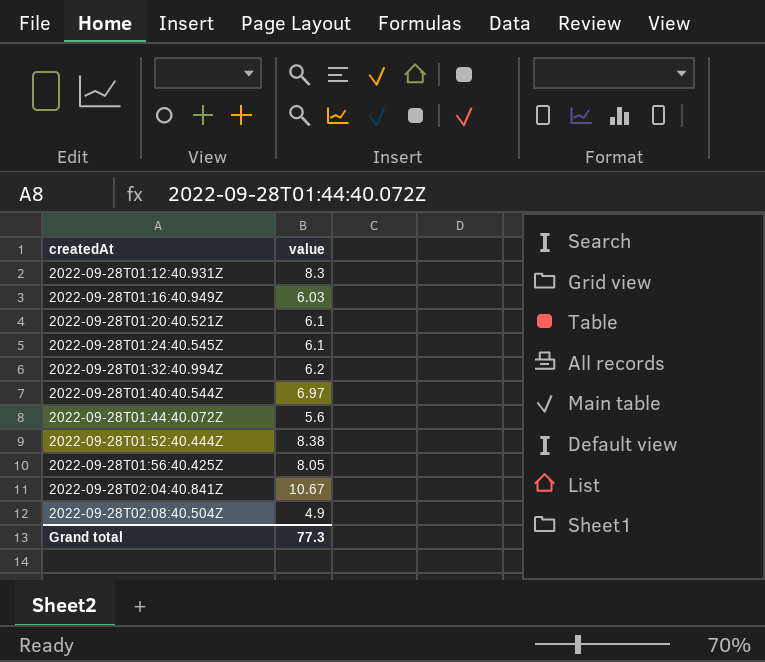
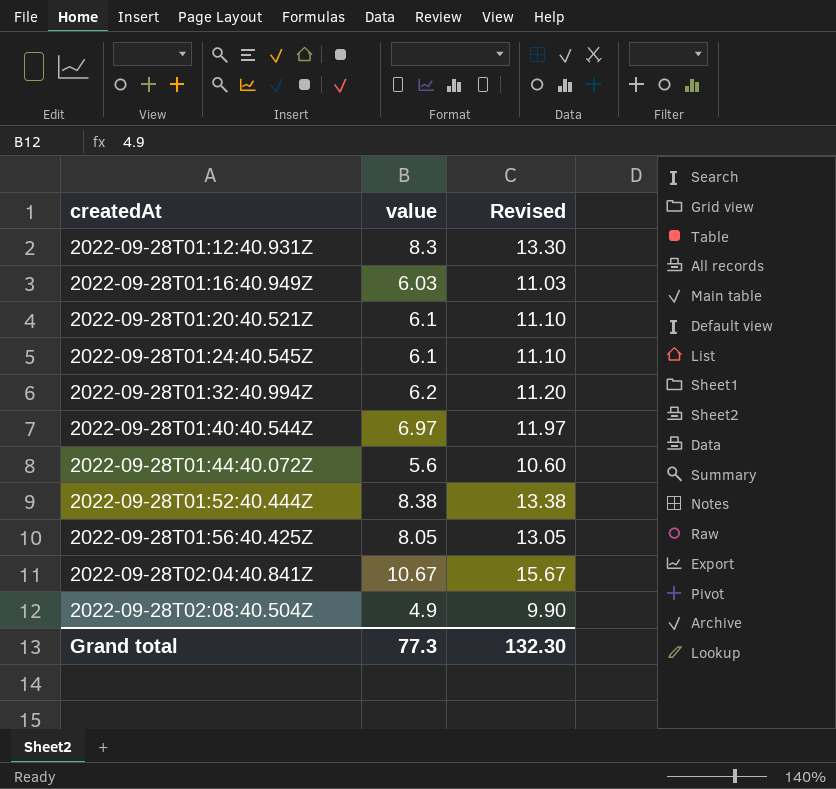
column Revised | formula: none -> [value] + 5

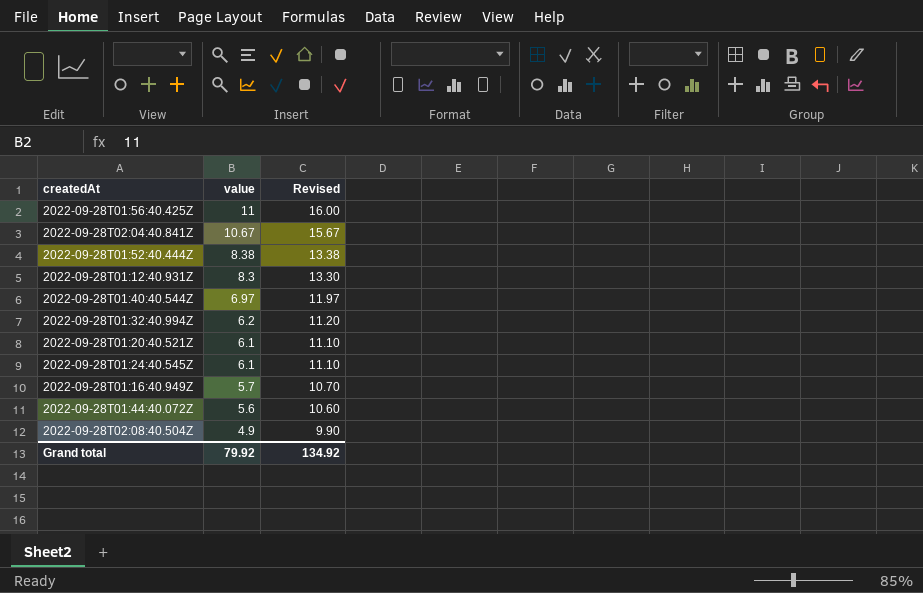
row order: createdAt ascending -> value descending
2022-09-28T01:56:40.425Z | value: 8.05 -> 11
2022-09-28T01:56:40.425Z | Revised: 13.05 -> 16.00
2022-09-28T01:16:40.949Z | value: 6.03 -> 5.7
2022-09-28T01:16:40.949Z | Revised: 11.03 -> 10.70
Grand total | value: 77.3 -> 79.92
Grand total | Revised: 132.30 -> 134.92

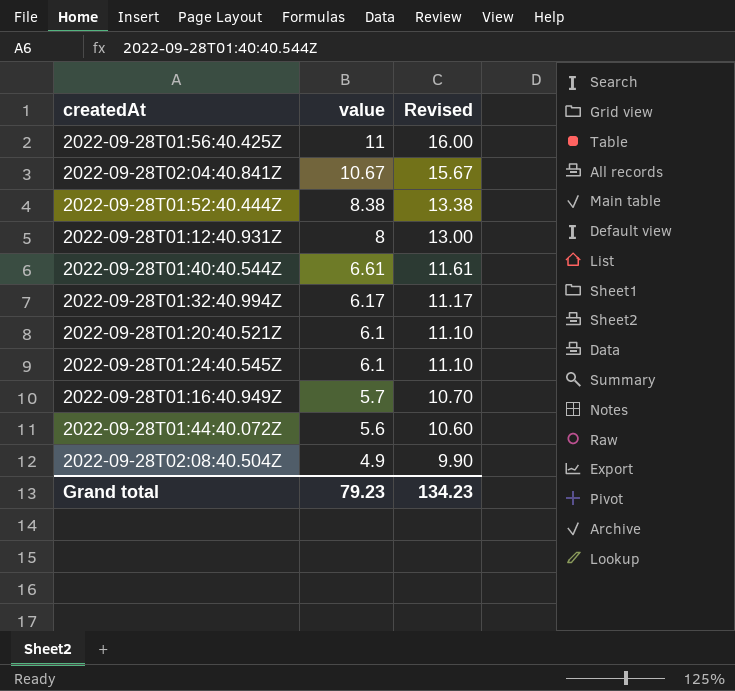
2022-09-28T01:12:40.931Z | value: 8.3 -> 8
2022-09-28T01:12:40.931Z | Revised: 13.30 -> 13.00
2022-09-28T01:40:40.544Z | value: 6.97 -> 6.61
2022-09-28T01:40:40.544Z | Revised: 11.97 -> 11.61
2022-09-28T01:32:40.994Z | value: 6.2 -> 6.17
2022-09-28T01:32:40.994Z | Revised: 11.20 -> 11.17
Grand total | value: 79.92 -> 79.23
Grand total | Revised: 134.92 -> 134.23

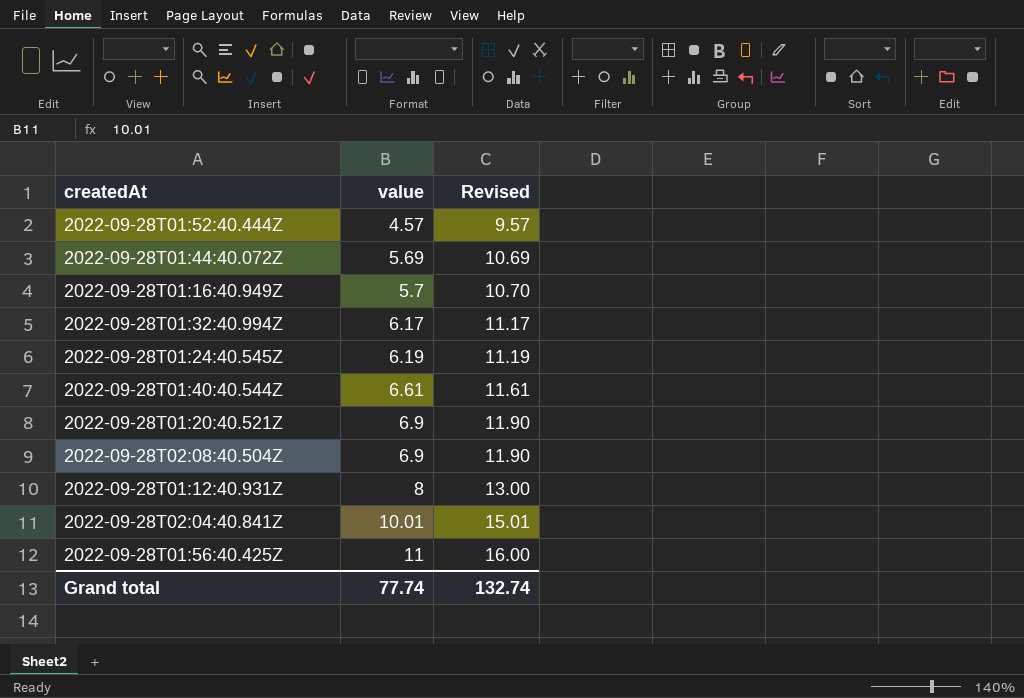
row order: value descending -> value ascending
2022-09-28T01:52:40.444Z | value: 8.38 -> 4.57
2022-09-28T01:52:40.444Z | Revised: 13.38 -> 9.57
2022-09-28T01:44:40.072Z | value: 5.6 -> 5.69
2022-09-28T01:44:40.072Z | Revised: 10.60 -> 10.69
2022-09-28T01:24:40.545Z | value: 6.1 -> 6.19
2022-09-28T01:24:40.545Z | Revised: 11.10 -> 11.19
2022-09-28T01:20:40.521Z | value: 6.1 -> 6.9
2022-09-28T01:20:40.521Z | Revised: 11.10 -> 11.90
2022-09-28T02:08:40.504Z | value: 4.9 -> 6.9
2022-09-28T02:08:40.504Z | Revised: 9.90 -> 11.90
2022-09-28T02:04:40.841Z | value: 10.67 -> 10.01
2022-09-28T02:04:40.841Z | Revised: 15.67 -> 15.01
Grand total | value: 79.23 -> 77.74
Grand total | Revised: 134.23 -> 132.74

